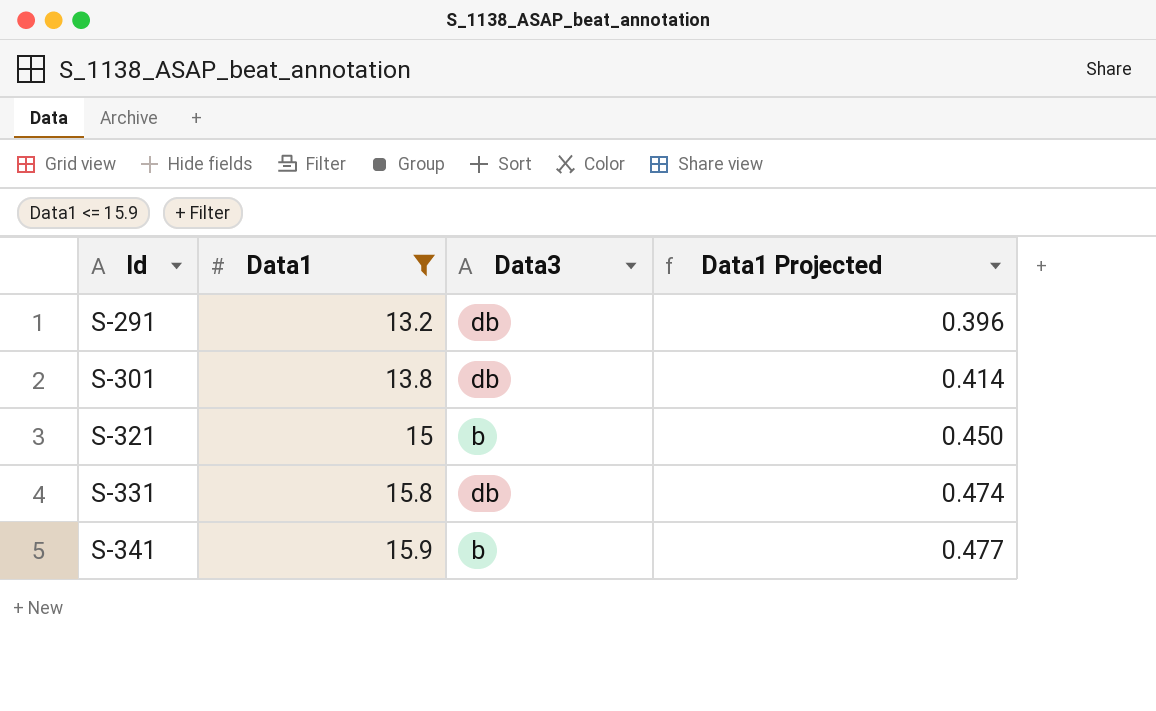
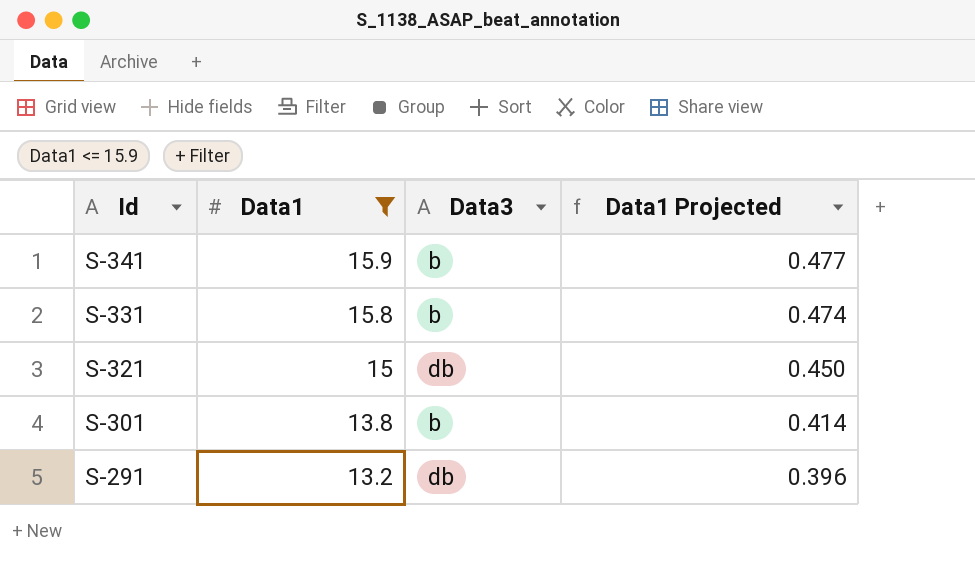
row order: Id ascending -> Id descending
S-331 | Data3: db -> b
S-321 | Data3: b -> db
S-301 | Data3: db -> b

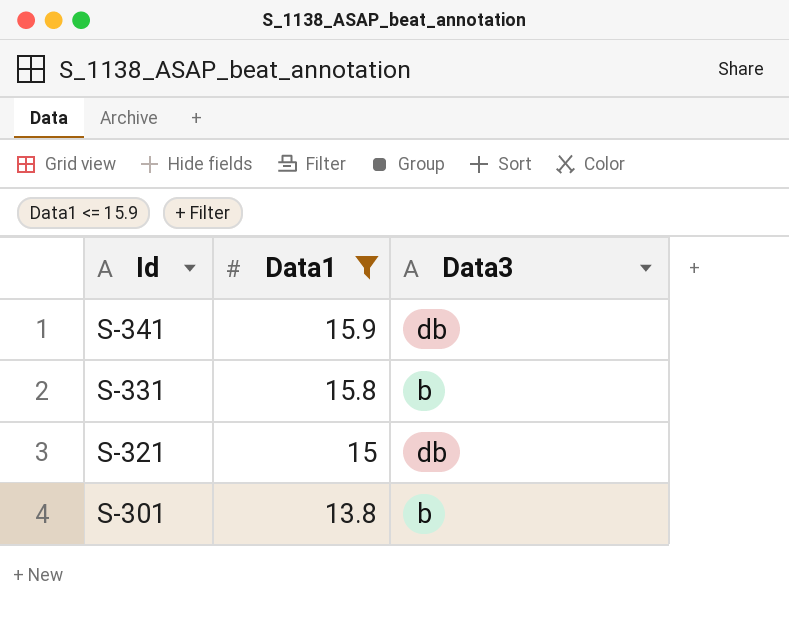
column Data1 Projected | formula: [Data1] * 0.03 -> none
row S-291: 13.2 | db | 0.396 -> none
S-341 | Data3: b -> db

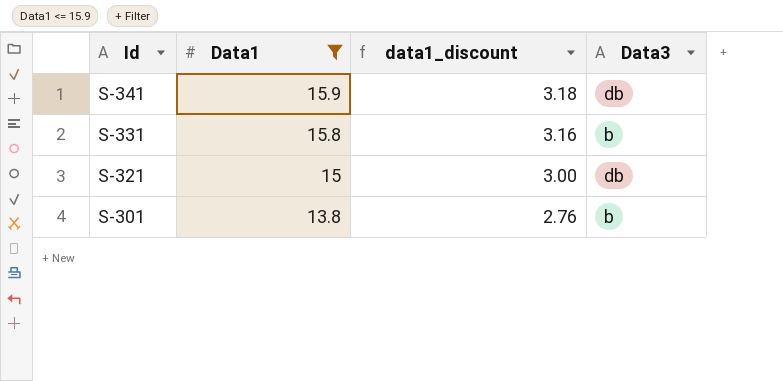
column data1_discount | formula: none -> [Data1] * 0.2

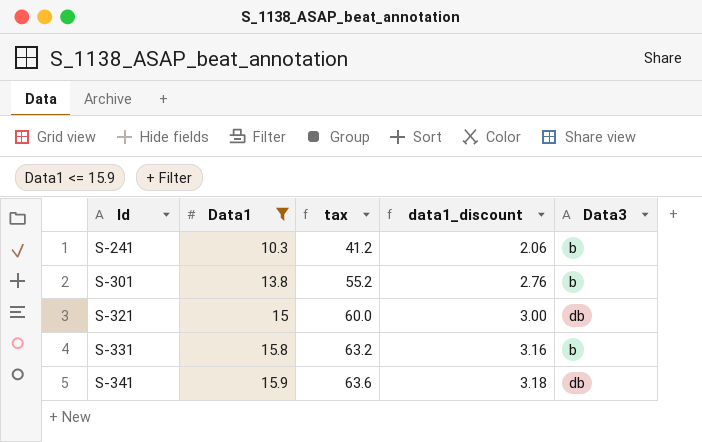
row order: Id descending -> Id ascending
column tax | formula: none -> [Data1] * 4
row S-241: none -> 10.3 | 41.2 | 2.06 | b

